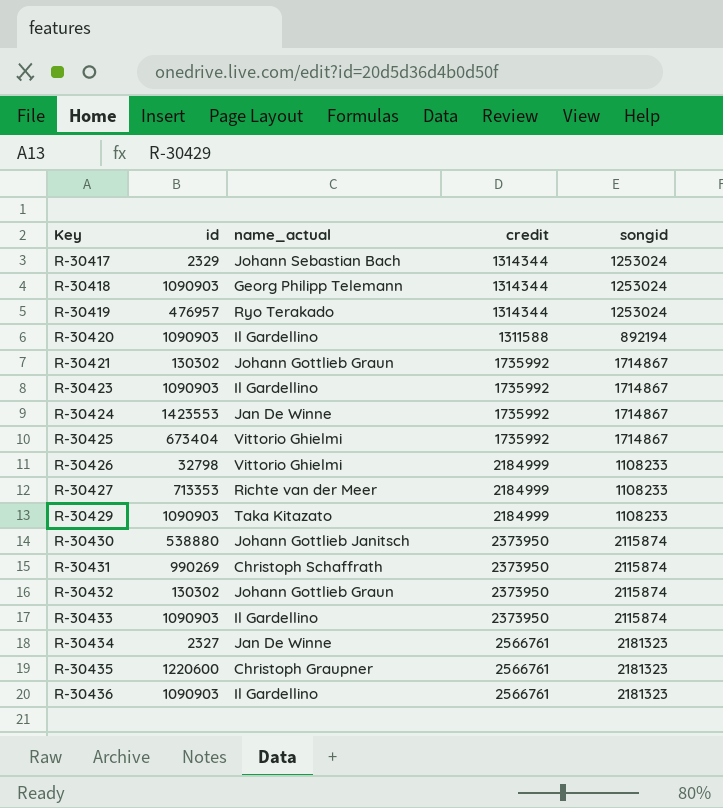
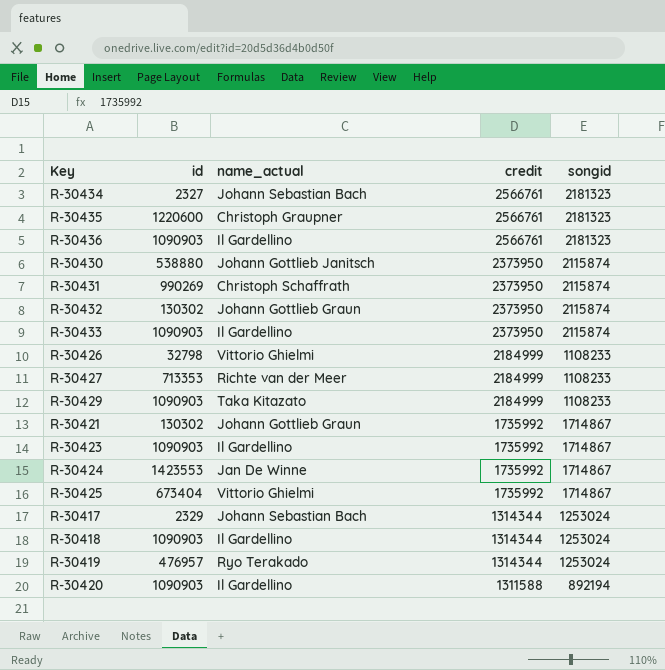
row order: Key ascending -> credit descending
R-30434 | name_actual: Jan De Winne -> Johann Sebastian Bach
R-30418 | name_actual: Georg Philipp Telemann -> Il Gardellino

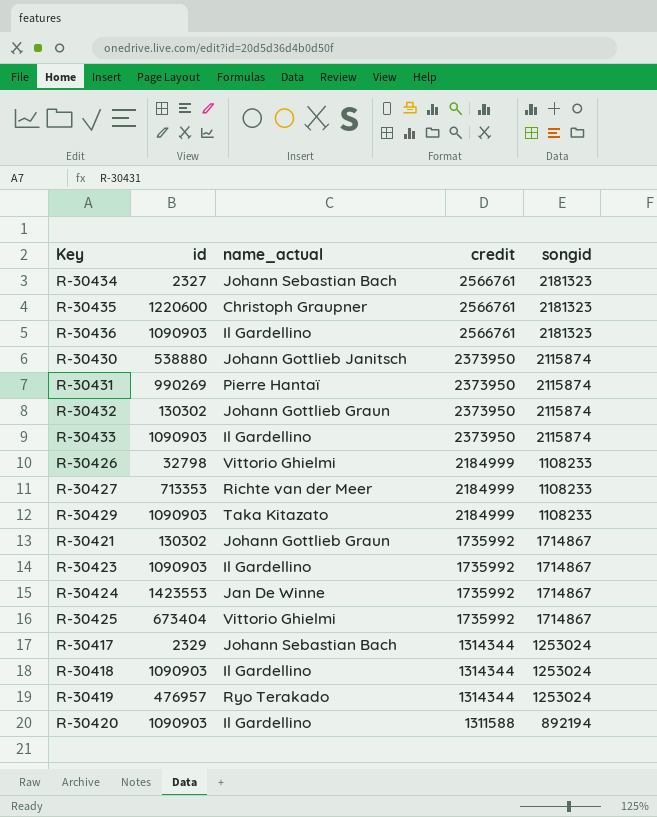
R-30431 | name_actual: Christoph Schaffrath -> Pierre Hantaï

